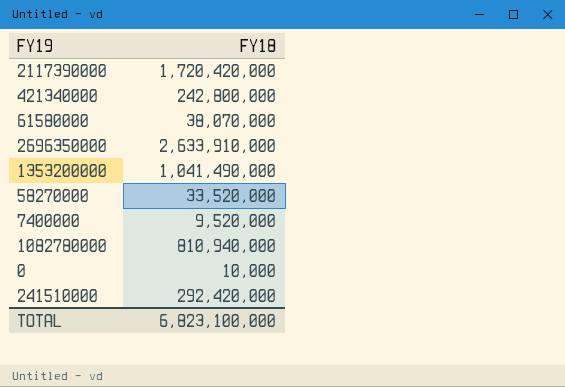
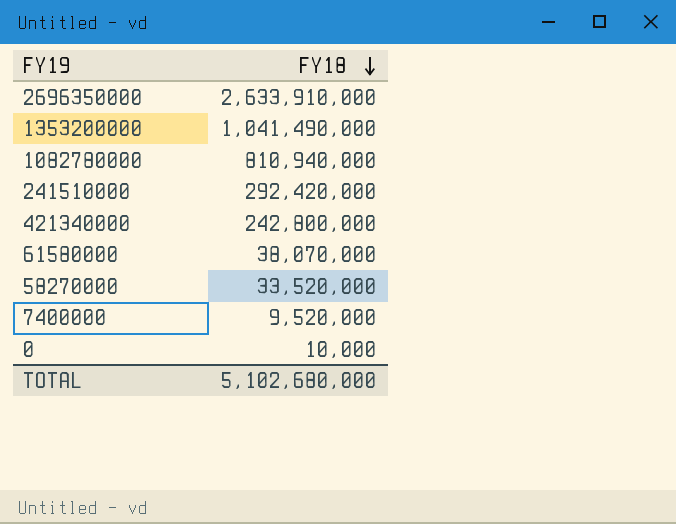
row order: none -> FY18 descending
row 2117390000: 1,720,420,000 -> none
TOTAL | FY18: 6,823,100,000 -> 5,102,680,000

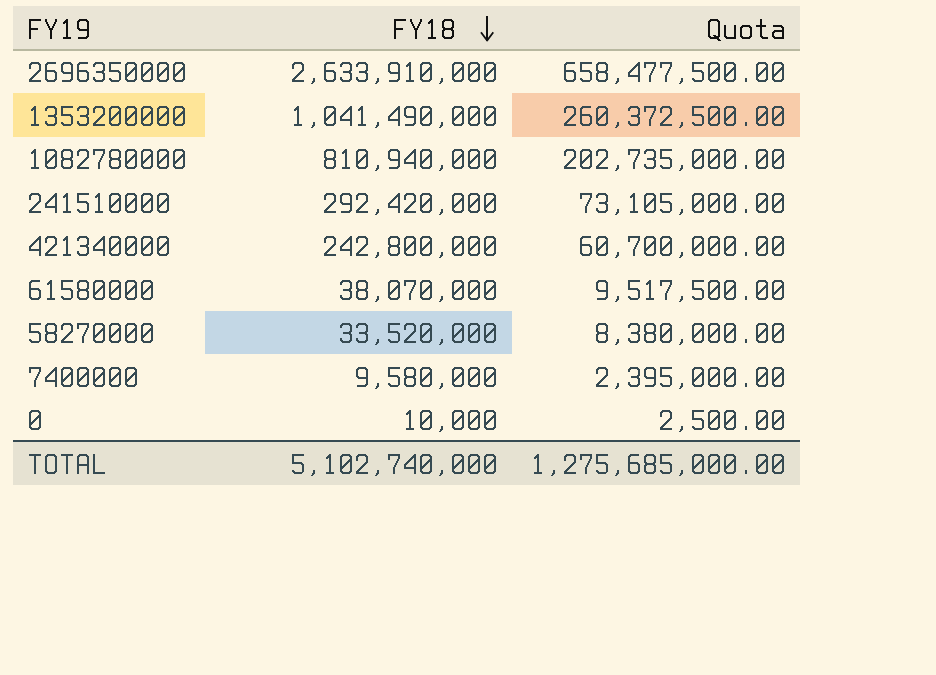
column Quota | formula: none -> [FY18] * 0.25
7400000 | FY18: 9,520,000 -> 9,580,000
TOTAL | FY18: 5,102,680,000 -> 5,102,740,000

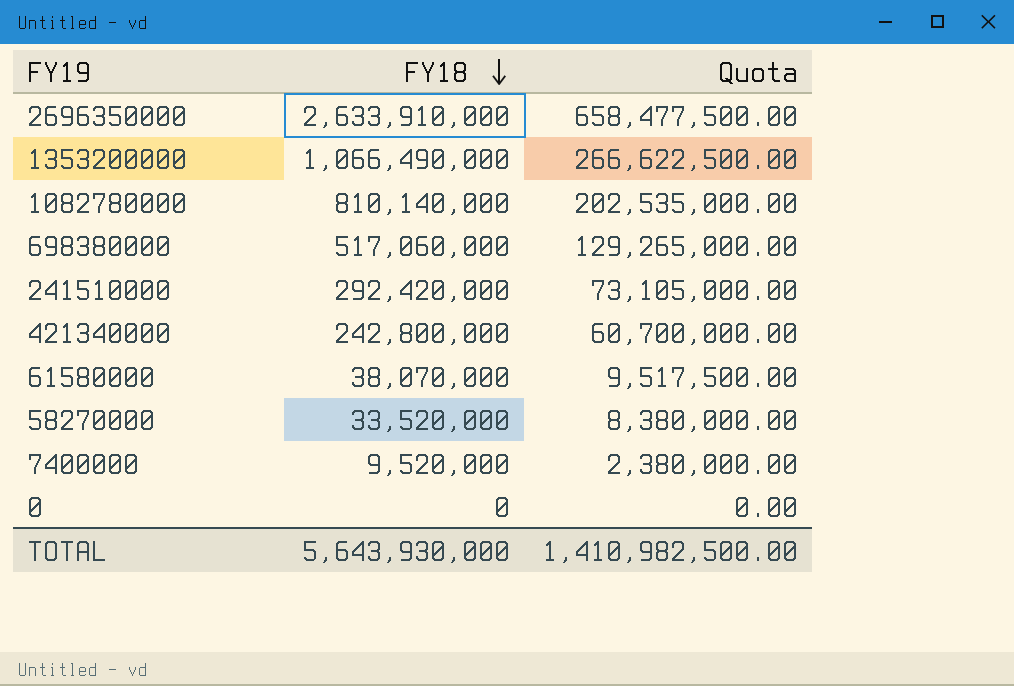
1353200000 | FY18: 1,041,490,000 -> 1,066,490,000
1353200000 | Quota: 260,372,500.00 -> 266,622,500.00
1082780000 | FY18: 810,940,000 -> 810,140,000
1082780000 | Quota: 202,735,000.00 -> 202,535,000.00
row 698380000: none -> 517,060,000 | 129,265,000.00
7400000 | FY18: 9,580,000 -> 9,520,000
7400000 | Quota: 2,395,000.00 -> 2,380,000.00
0 | FY18: 10,000 -> 0
0 | Quota: 2,500.00 -> 0.00
TOTAL | FY18: 5,102,740,000 -> 5,643,930,000
TOTAL | Quota: 1,275,685,000.00 -> 1,410,982,500.00

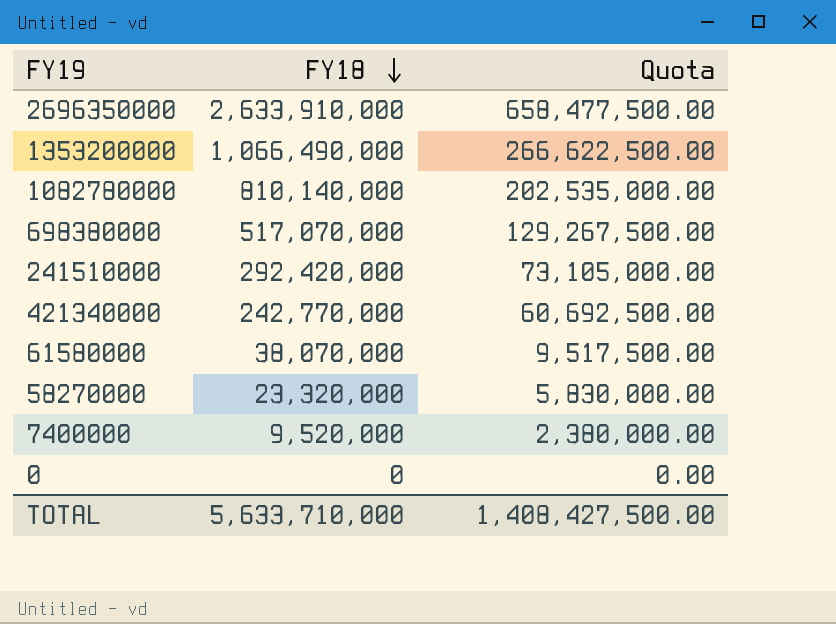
698380000 | FY18: 517,060,000 -> 517,070,000
698380000 | Quota: 129,265,000.00 -> 129,267,500.00
421340000 | FY18: 242,800,000 -> 242,770,000
421340000 | Quota: 60,700,000.00 -> 60,692,500.00
58270000 | FY18: 33,520,000 -> 23,320,000
58270000 | Quota: 8,380,000.00 -> 5,830,000.00
TOTAL | FY18: 5,643,930,000 -> 5,633,710,000
TOTAL | Quota: 1,410,982,500.00 -> 1,408,427,500.00

